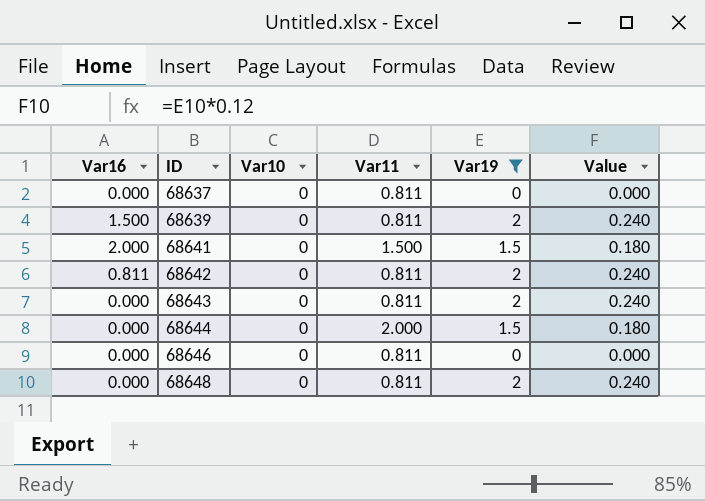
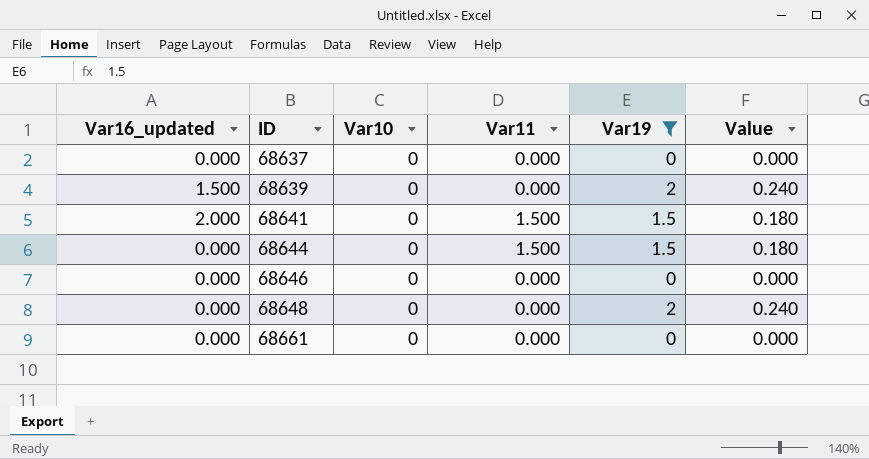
column name: Var16 -> Var16_updated
row 68642: 0.811 | 0 | 0.811 | 2 | 0.240 -> none
row 68643: 0.000 | 0 | 0.811 | 2 | 0.240 -> none
68637 | Var11: 0.811 -> 0.000
68639 | Var11: 0.811 -> 0.000
68644 | Var11: 2.000 -> 1.500
68646 | Var11: 0.811 -> 0.000
68648 | Var11: 0.811 -> 0.000
row 68661: none -> 0.000 | 0 | 0.000 | 0 | 0.000

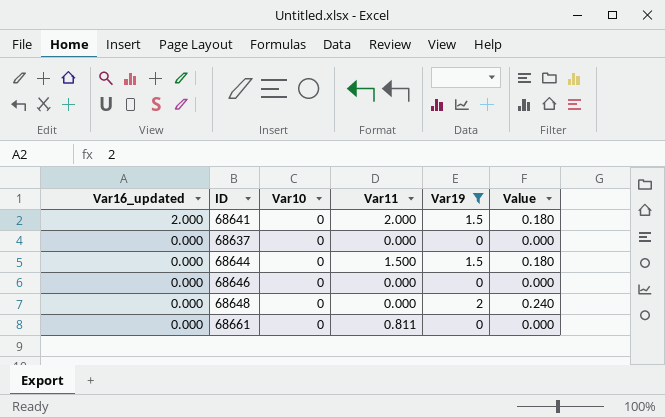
row order: ID ascending -> Var16_updated descending
row 68639: 1.500 | 0 | 0.000 | 2 | 0.240 -> none
68641 | Var11: 1.500 -> 2.000
68661 | Var11: 0.000 -> 0.811

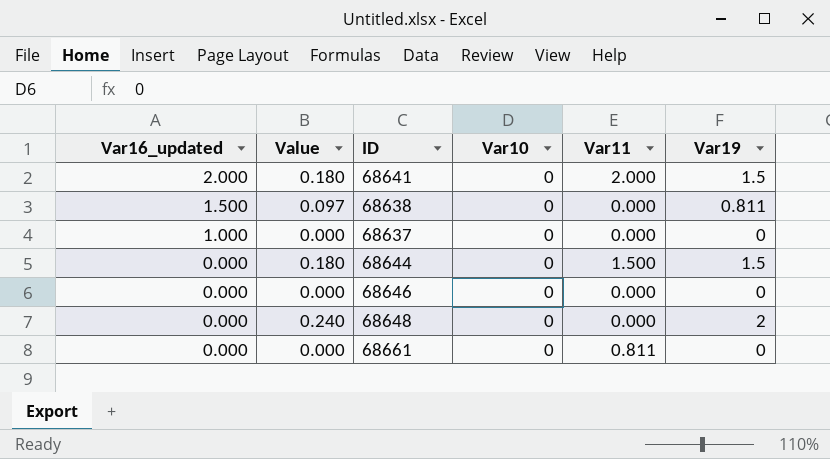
filter: Var19 != 0.811 -> none
column Value | position: 6 -> 2
68637 | Var16_updated: 0.000 -> 1.000

